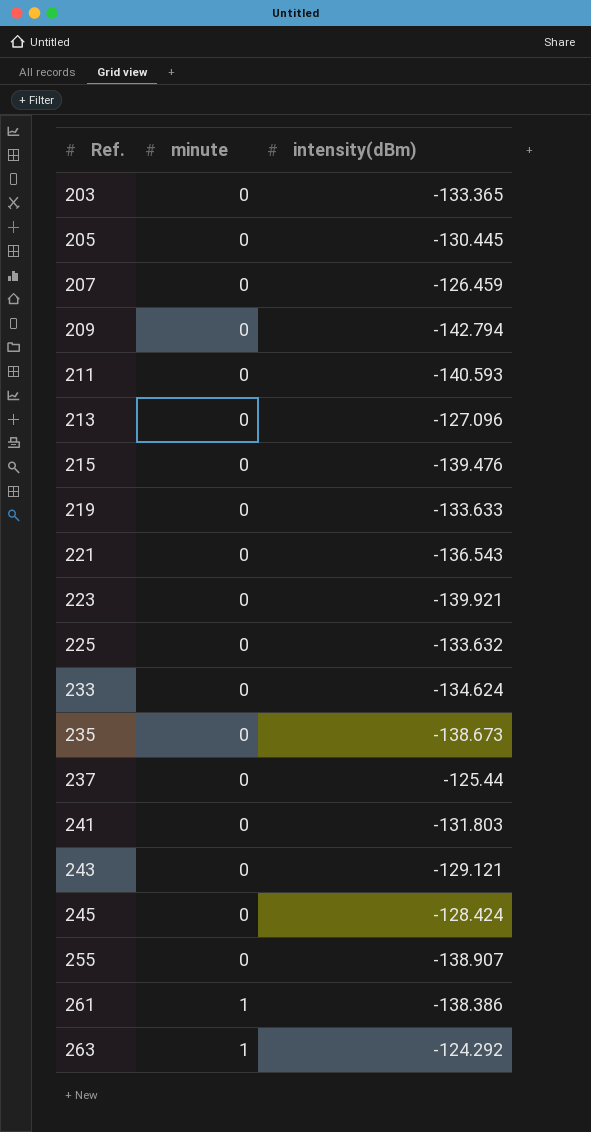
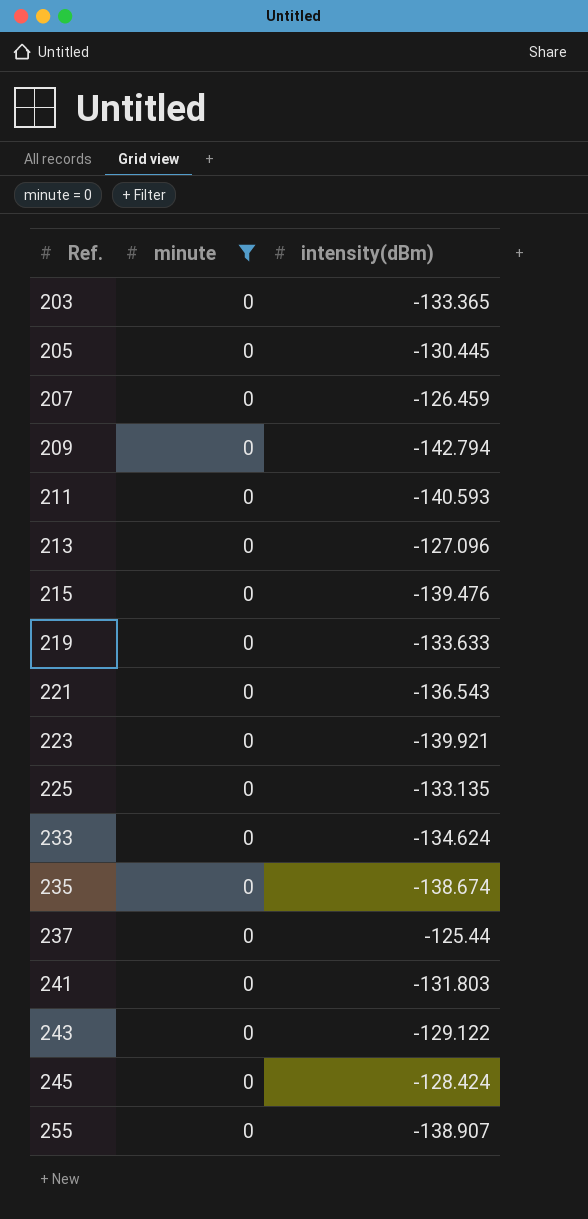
filter: none -> minute = 0
225 | intensity(dBm): -133.632 -> -133.135
235 | intensity(dBm): -138.673 -> -138.674
243 | intensity(dBm): -129.121 -> -129.122

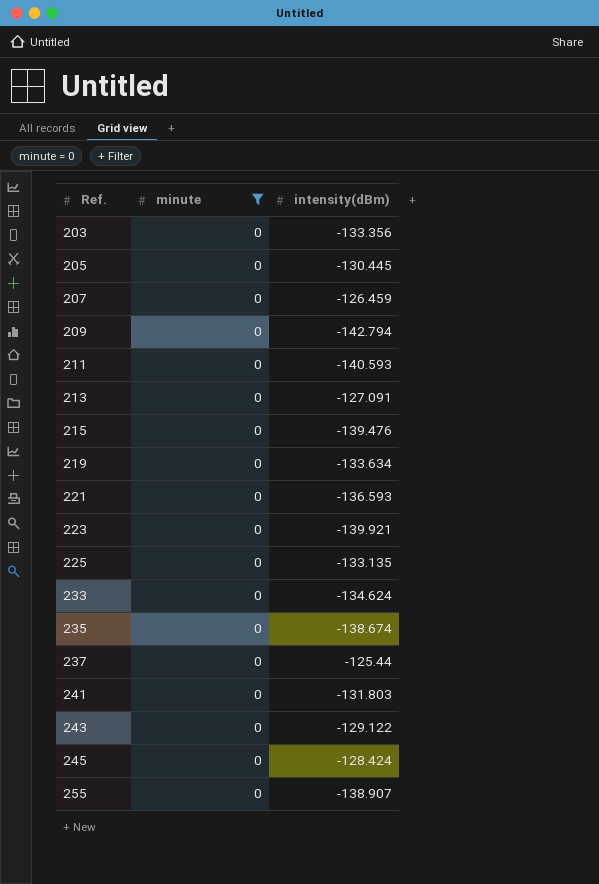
203 | intensity(dBm): -133.365 -> -133.356
213 | intensity(dBm): -127.096 -> -127.091
219 | intensity(dBm): -133.633 -> -133.634
221 | intensity(dBm): -136.543 -> -136.593

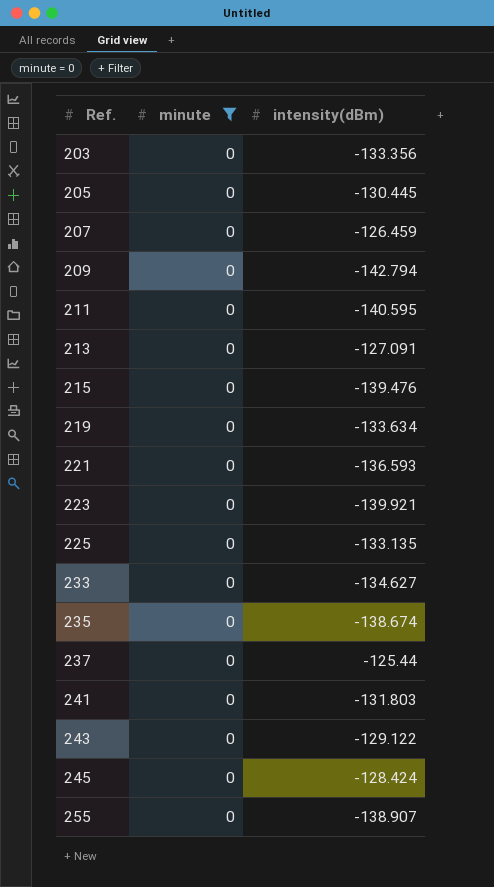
211 | intensity(dBm): -140.593 -> -140.595
233 | intensity(dBm): -134.624 -> -134.627

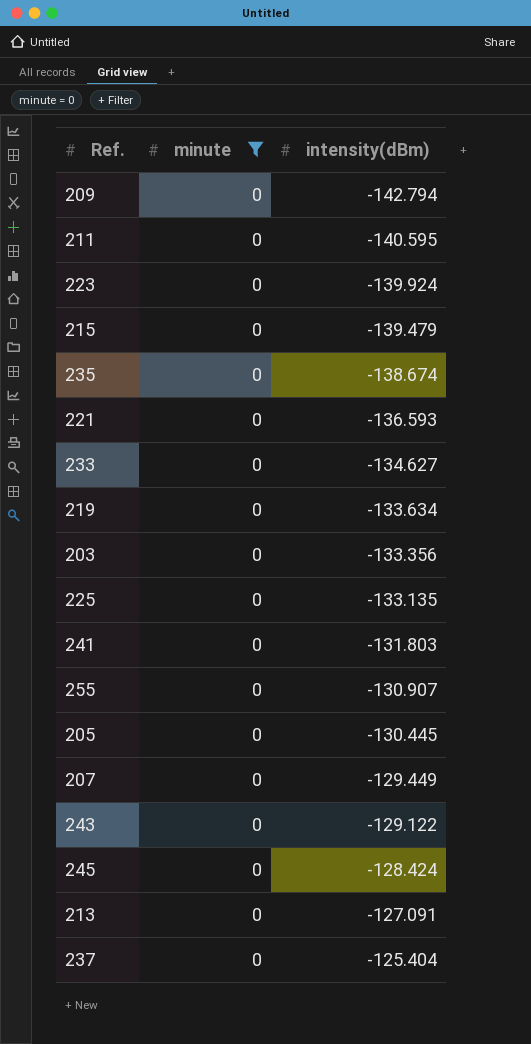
row order: Ref. ascending -> intensity(dBm) ascending
223 | intensity(dBm): -139.921 -> -139.924
215 | intensity(dBm): -139.476 -> -139.479
255 | intensity(dBm): -138.907 -> -130.907
207 | intensity(dBm): -126.459 -> -129.449
237 | intensity(dBm): -125.44 -> -125.404

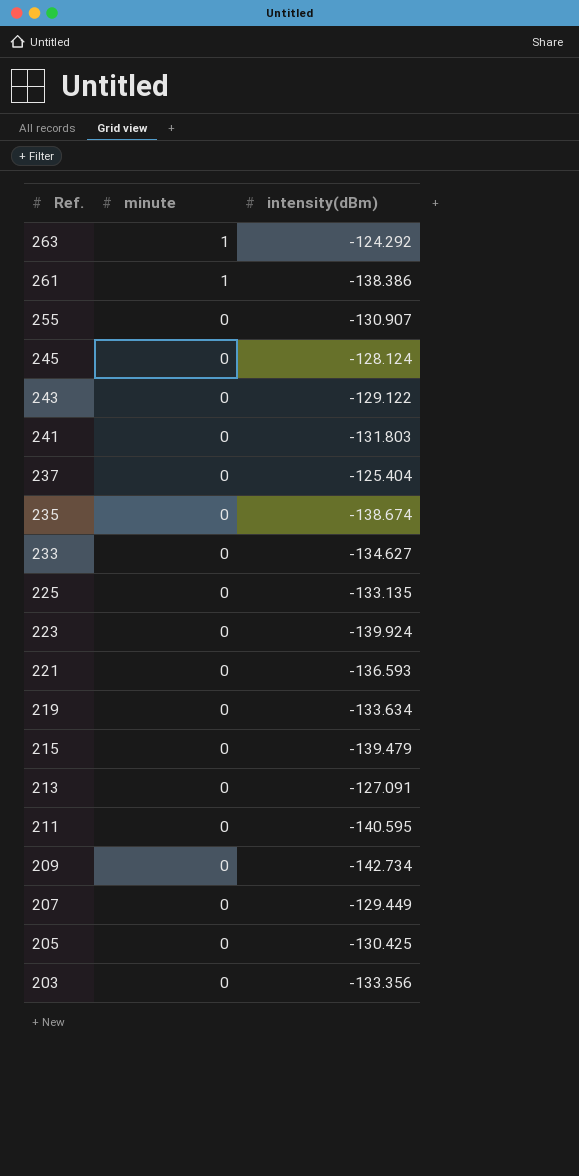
filter: minute = 0 -> none
row order: intensity(dBm) ascending -> Ref. descending
245 | intensity(dBm): -128.424 -> -128.124
209 | intensity(dBm): -142.794 -> -142.734
205 | intensity(dBm): -130.445 -> -130.425

